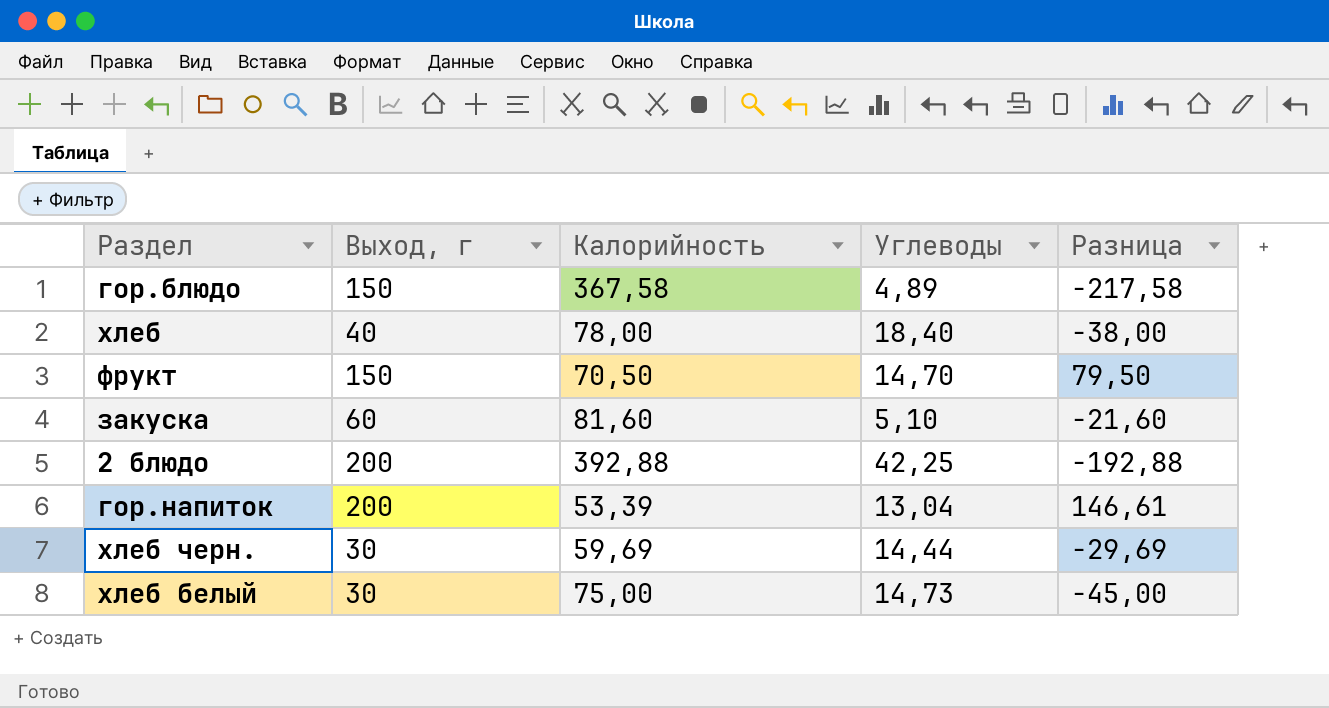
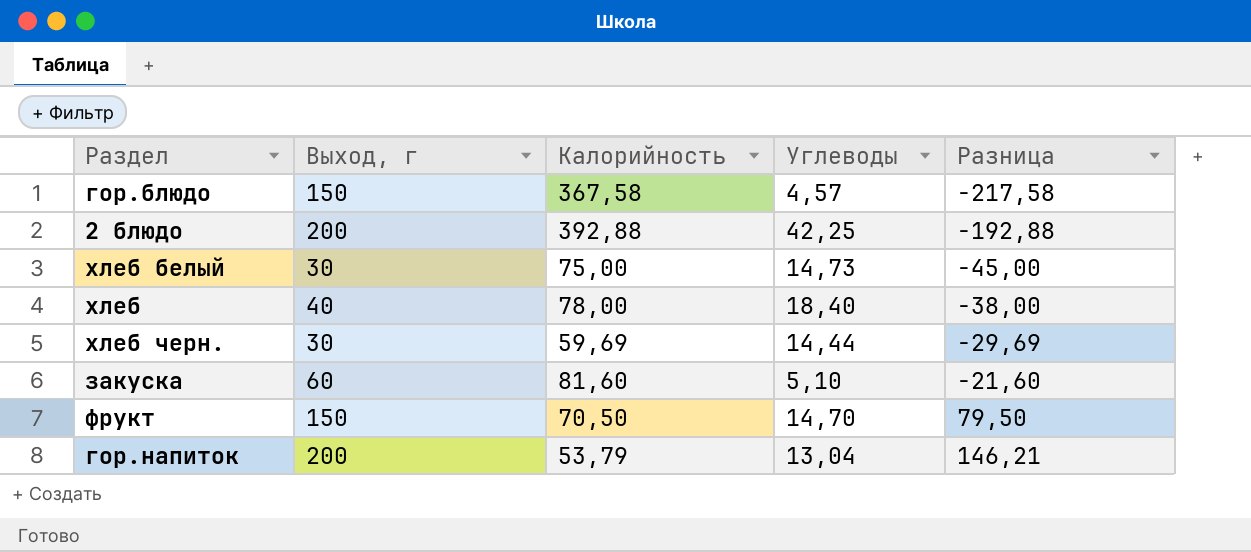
row order: none -> Разница ascending
гор.блюдо | Углеводы: 4,89 -> 4,57
гор.напиток | Калорийность: 53,39 -> 53,79
гор.напиток | Разница: 146,61 -> 146,21

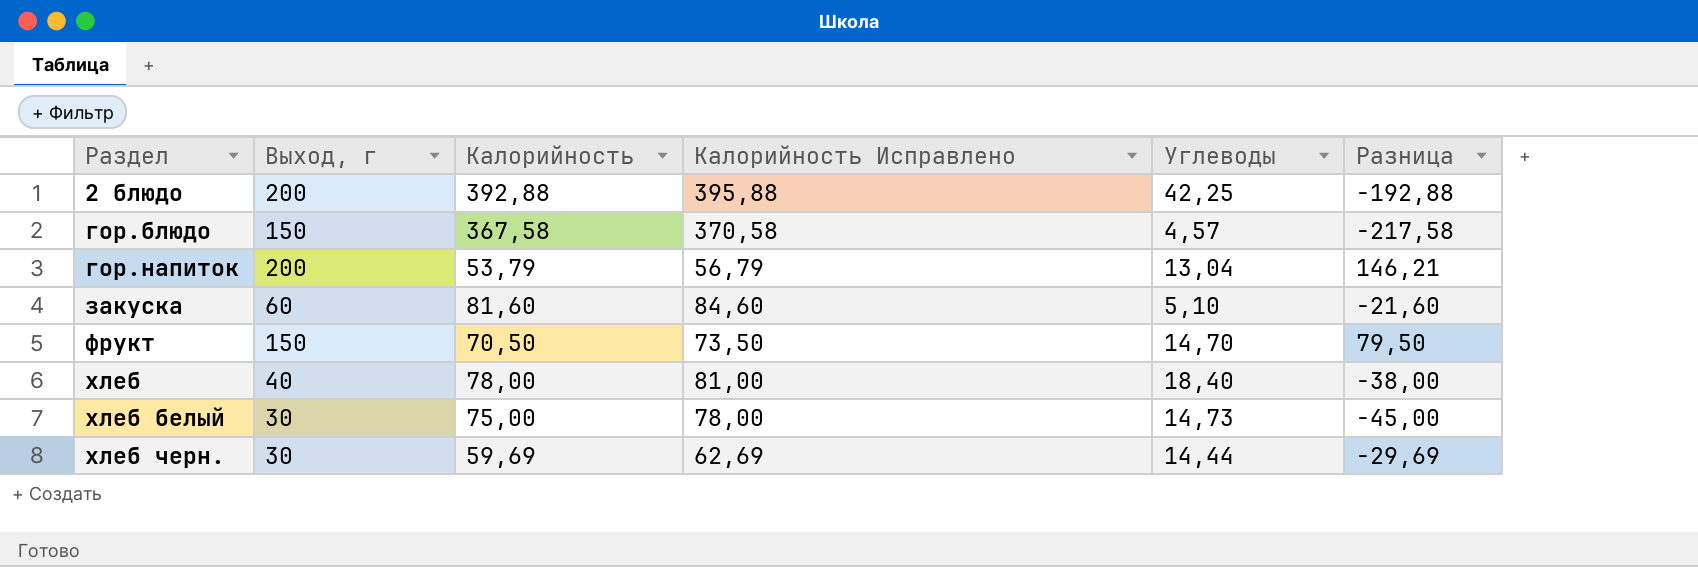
row order: Разница ascending -> Раздел ascending
column Калорийность Исправлено | formula: none -> [Калорийность] + 3

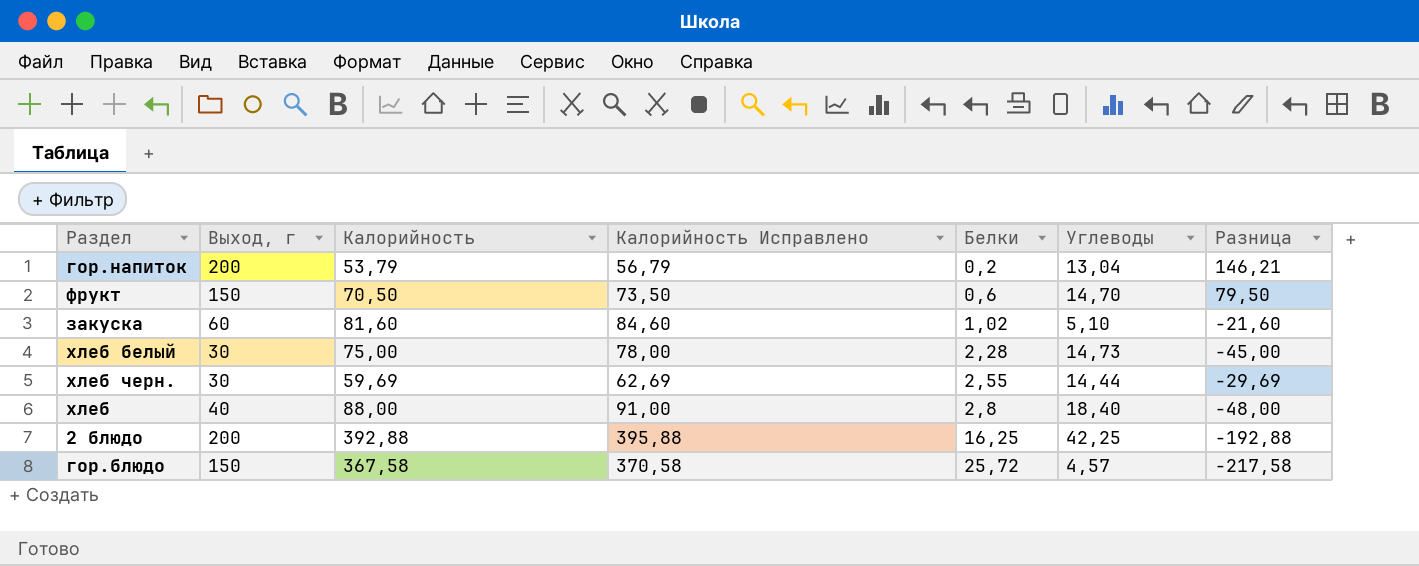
row order: Раздел ascending -> Белки ascending
column Белки | position: none -> 5
хлеб | Калорийность: 78,00 -> 88,00
хлеб | Калорийность Исправлено: 81,00 -> 91,00
хлеб | Разница: -38,00 -> -48,00

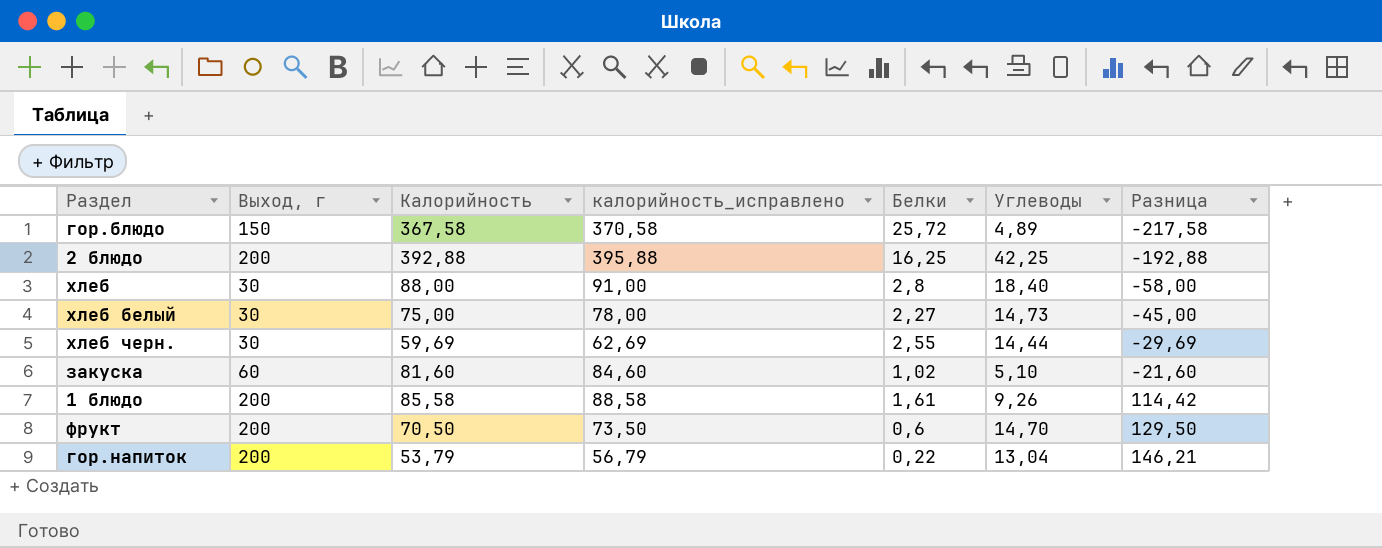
row order: Белки ascending -> Разница ascending
column name: Калорийность Исправлено -> калорийность_исправлено
гор.блюдо | Углеводы: 4,57 -> 4,89
хлеб | Выход, г: 40 -> 30
хлеб | Разница: -48,00 -> -58,00
хлеб белый | Белки: 2,28 -> 2,27
row 1 блюдо: none -> 200 | 85,58 | 88,58 | 1,61 | 9,26 | 114,42
фрукт | Выход, г: 150 -> 200
фрукт | Разница: 79,50 -> 129,50
гор.напиток | Белки: 0,2 -> 0,22

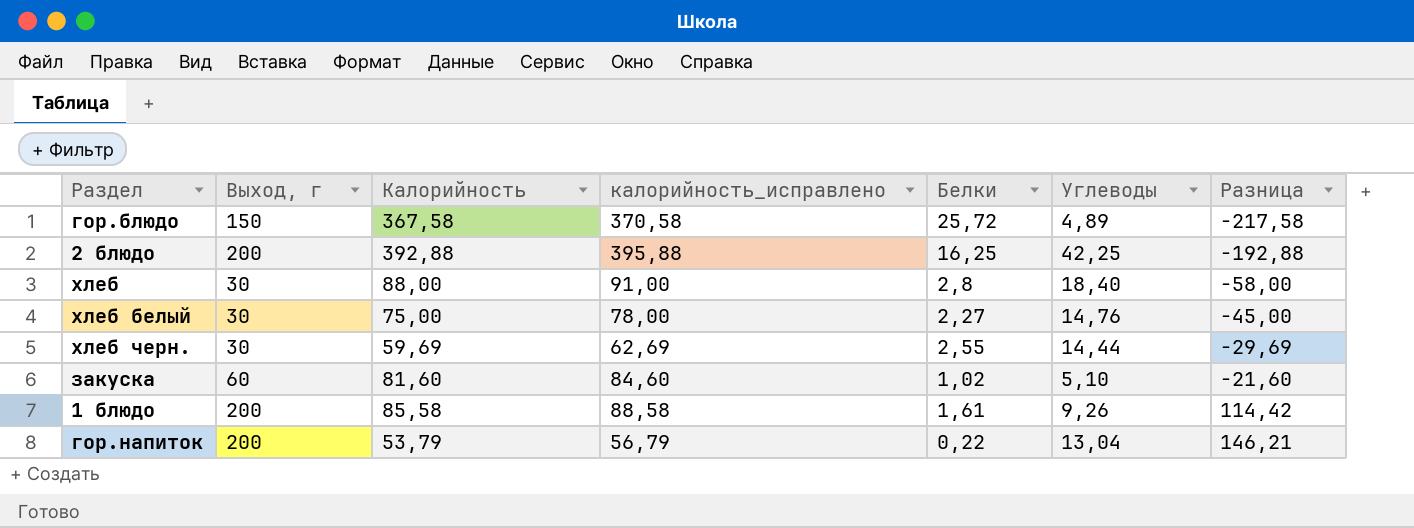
row фрукт: 200 | 70,50 | 73,50 | 0,6 | 14,70 | 129,50 -> none
хлеб белый | Углеводы: 14,73 -> 14,76

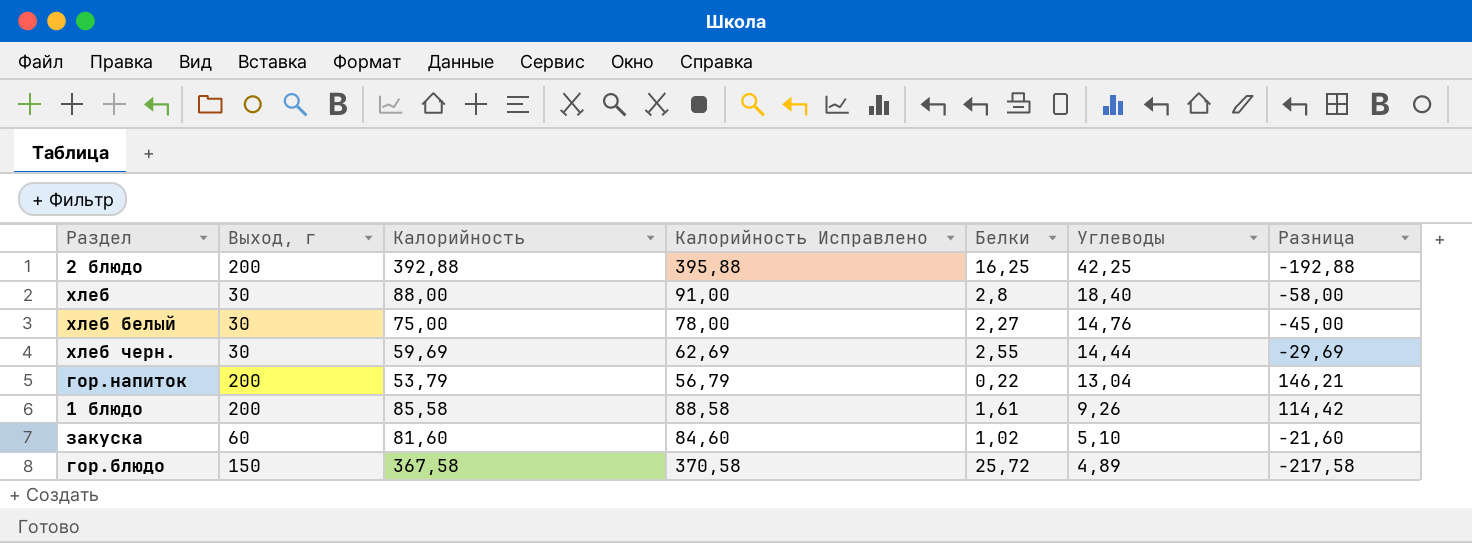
row order: Разница ascending -> Углеводы descending
column name: калорийность_исправлено -> Калорийность Исправлено

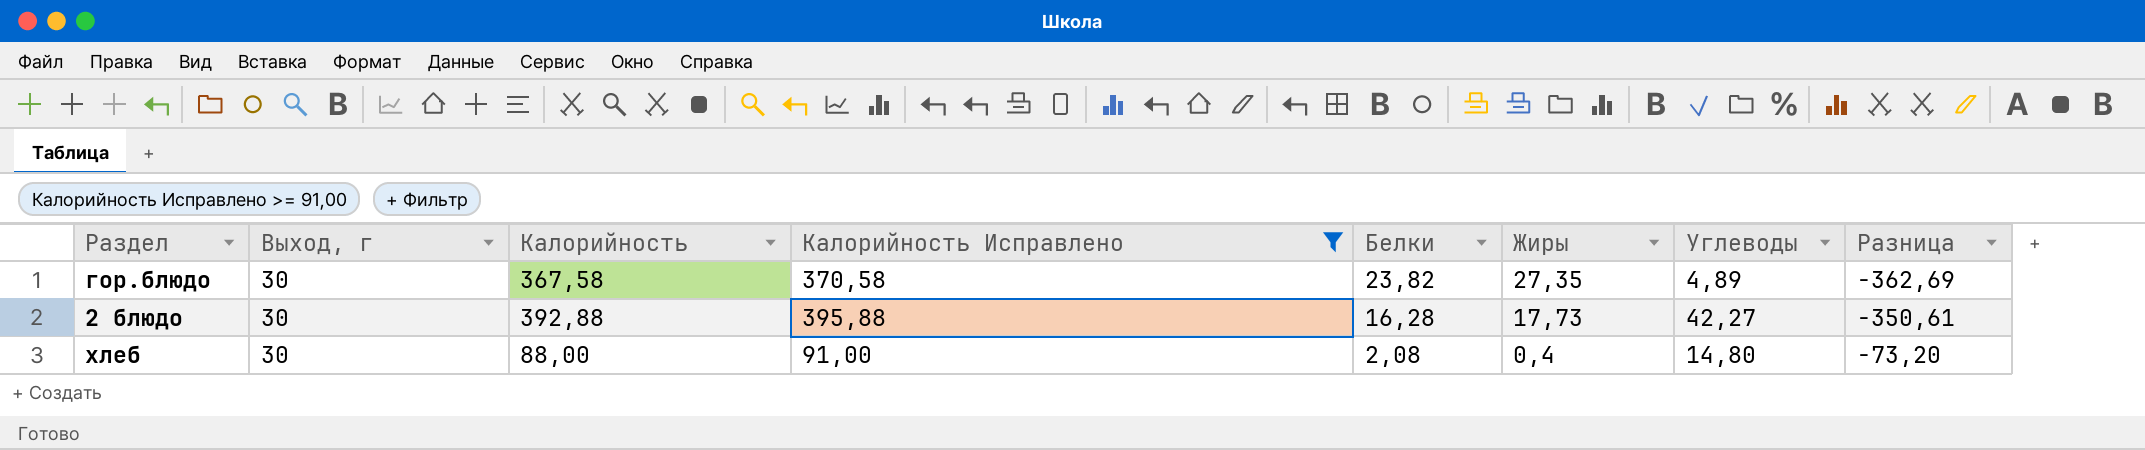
filter: none -> Калорийность Исправлено >= 91,00
row order: Углеводы descending -> Белки descending
column Жиры | position: none -> 6
column Разница | formula: [Выход, г] - [Калорийность] -> [Углеводы] - [Калорийность]
гор.блюдо | Выход, г: 150 -> 30
гор.блюдо | Белки: 25,72 -> 23,82
2 блюдо | Выход, г: 200 -> 30
2 блюдо | Белки: 16,25 -> 16,28
2 блюдо | Углеводы: 42,25 -> 42,27
хлеб | Белки: 2,8 -> 2,08
хлеб | Углеводы: 18,40 -> 14,80

